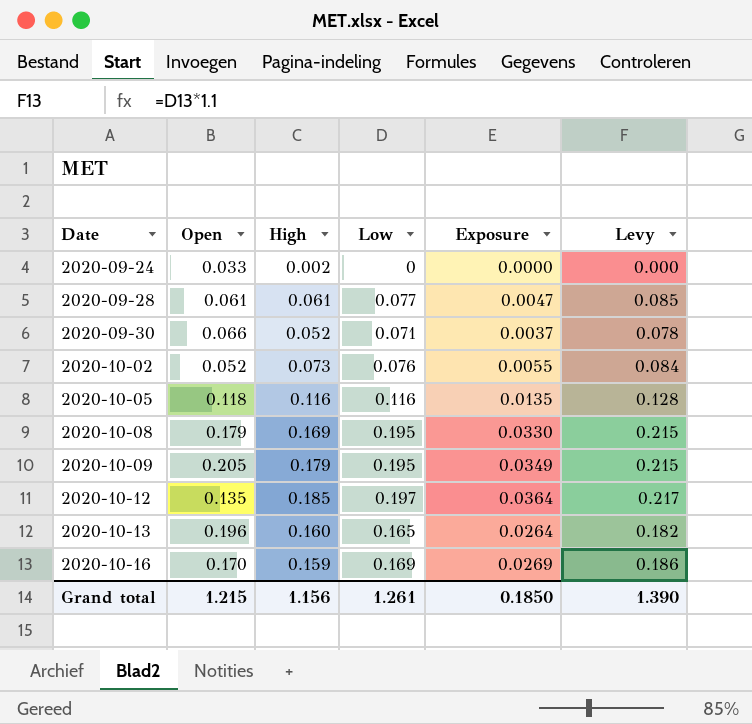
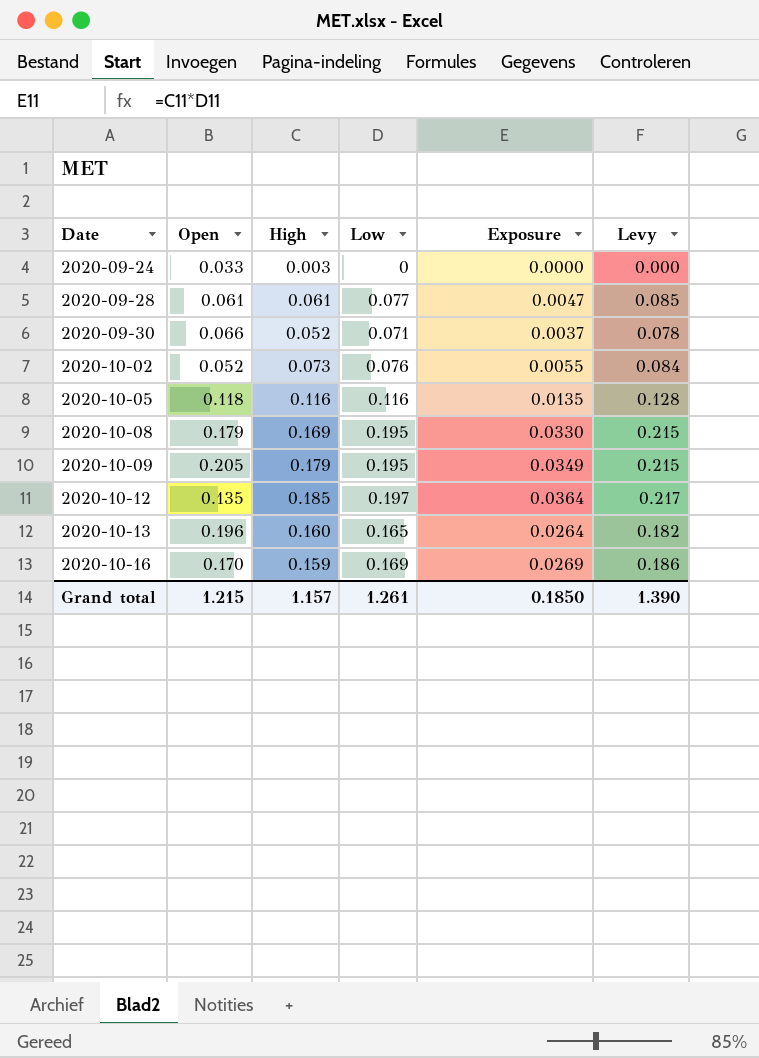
2020-09-24 | High: 0.002 -> 0.003
Grand total | High: 1.156 -> 1.157

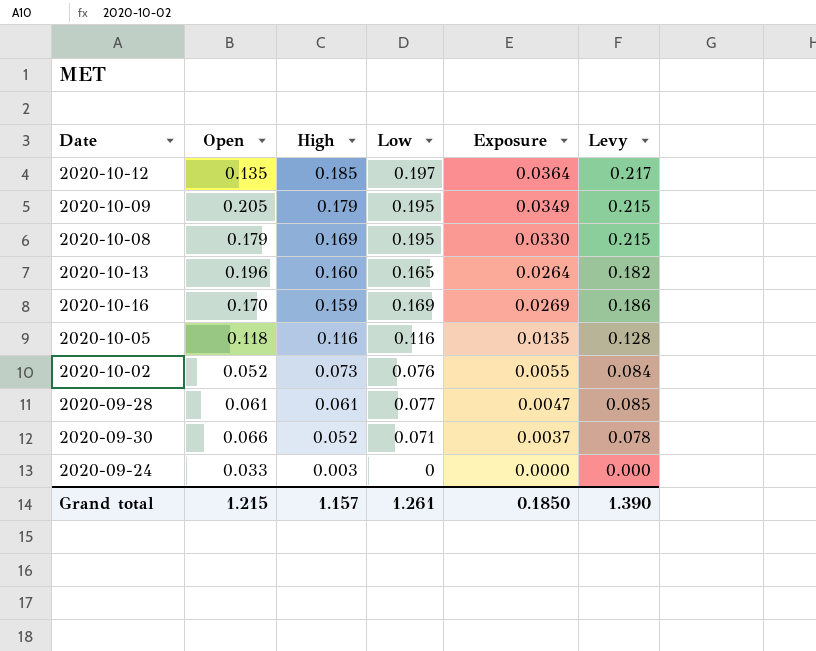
row order: Date ascending -> High descending

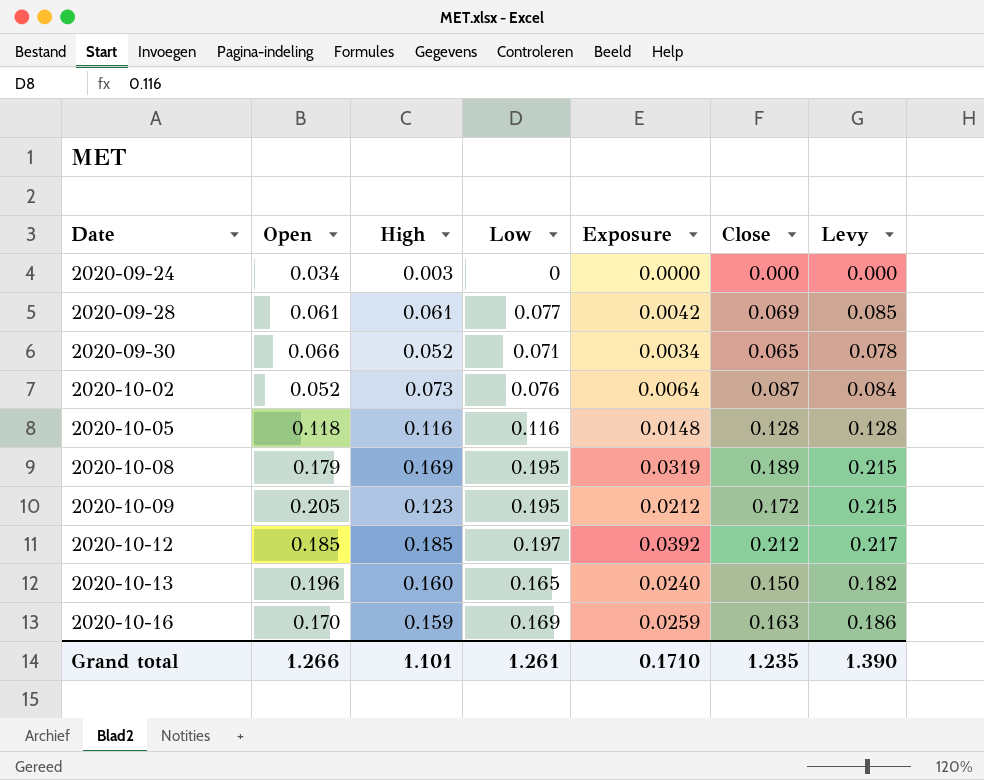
row order: High descending -> Date ascending
column Exposure | formula: [High] * [Low] -> [High] * [Close]
column Close | position: none -> 6
2020-09-24 | Open: 0.033 -> 0.034
2020-10-09 | High: 0.179 -> 0.123
2020-10-12 | Open: 0.135 -> 0.185
Grand total | Open: 1.215 -> 1.266
Grand total | High: 1.157 -> 1.101
Grand total | Exposure: 0.1850 -> 0.1710

